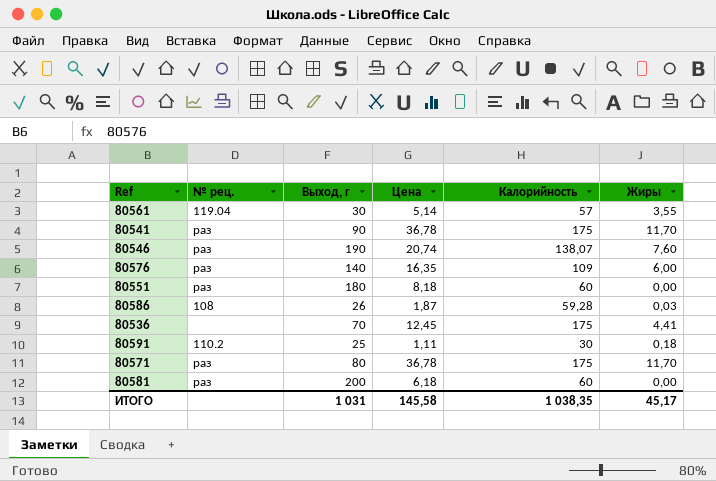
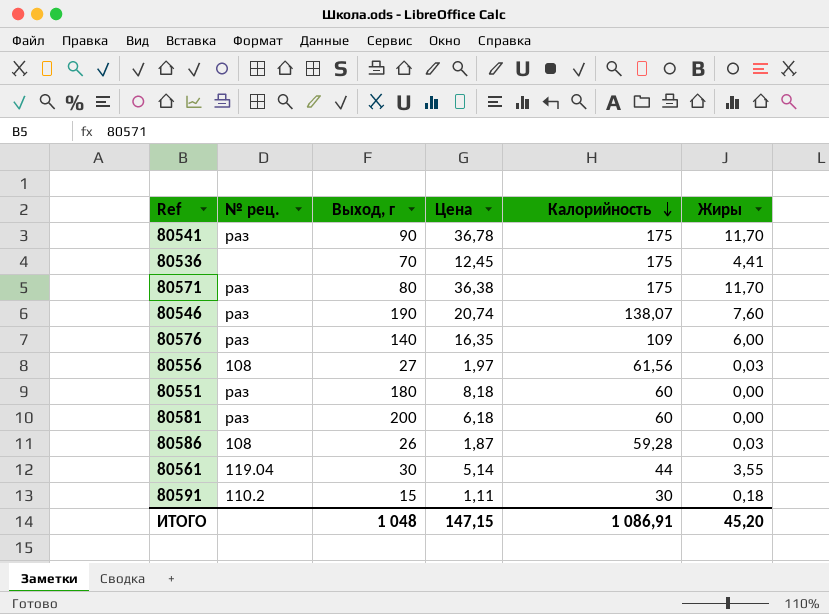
row order: none -> Калорийность descending
80571 | Цена: 36,78 -> 36,38
row 80556: none -> 108 | 27 | 1,97 | 61,56 | 0,03
80561 | Калорийность: 57 -> 44
80591 | Выход, г: 25 -> 15
ИТОГО | Выход, г: 1 031 -> 1 048
ИТОГО | Цена: 145,58 -> 147,15
ИТОГО | Калорийность: 1 038,35 -> 1 086,91
ИТОГО | Жиры: 45,17 -> 45,20

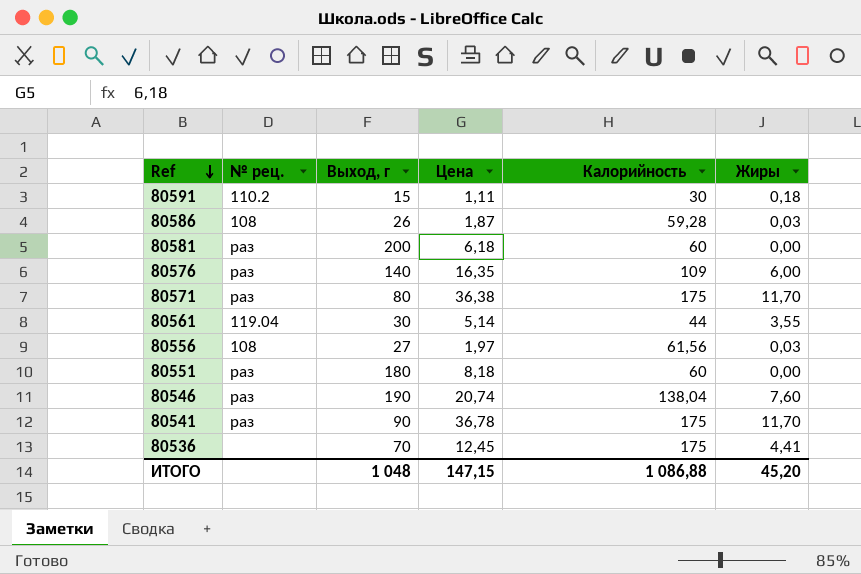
row order: Калорийность descending -> Ref descending
80546 | Калорийность: 138,07 -> 138,04
ИТОГО | Калорийность: 1 086,91 -> 1 086,88

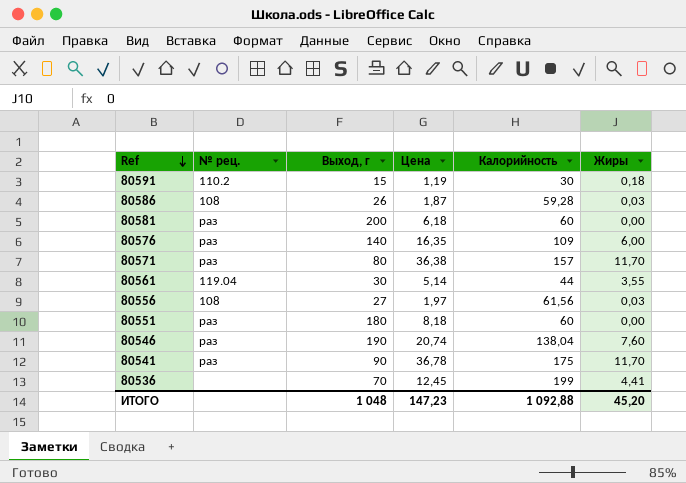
80591 | Цена: 1,11 -> 1,19
80571 | Калорийность: 175 -> 157
80536 | Калорийность: 175 -> 199
ИТОГО | Цена: 147,15 -> 147,23
ИТОГО | Калорийность: 1 086,88 -> 1 092,88

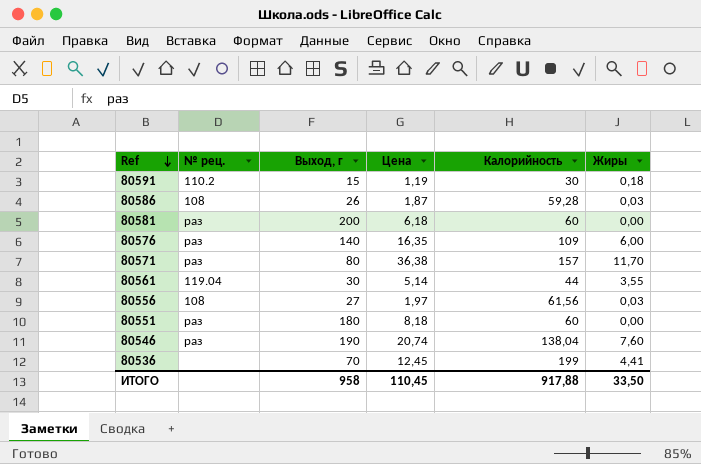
row 80541: раз | 90 | 36,78 | 175 | 11,70 -> none
ИТОГО | Выход, г: 1 048 -> 958
ИТОГО | Цена: 147,23 -> 110,45
ИТОГО | Калорийность: 1 092,88 -> 917,88
ИТОГО | Жиры: 45,20 -> 33,50

